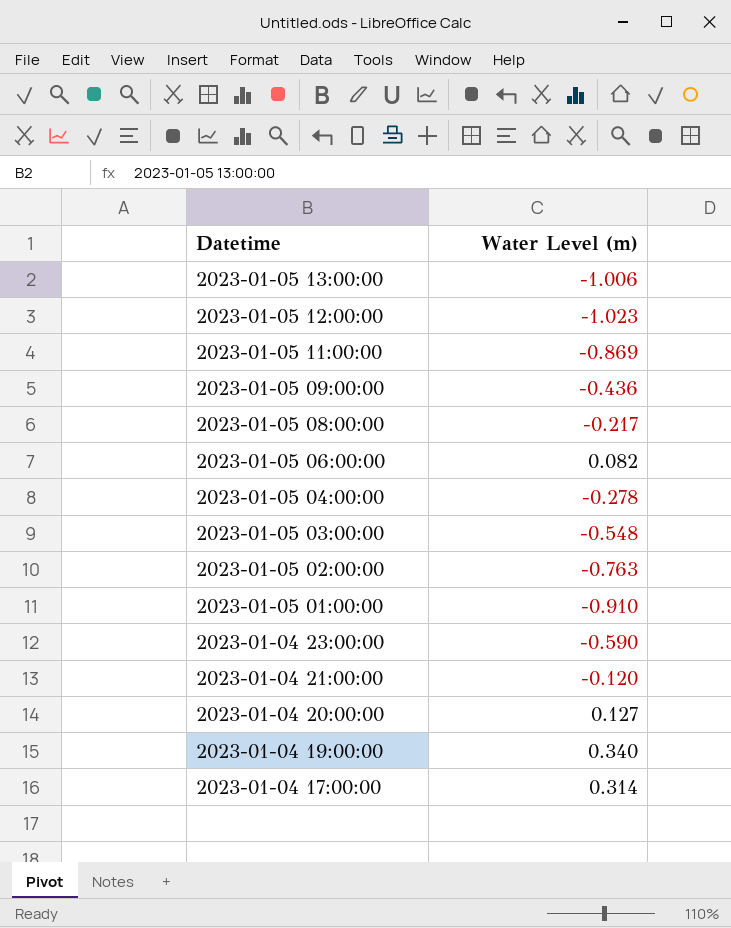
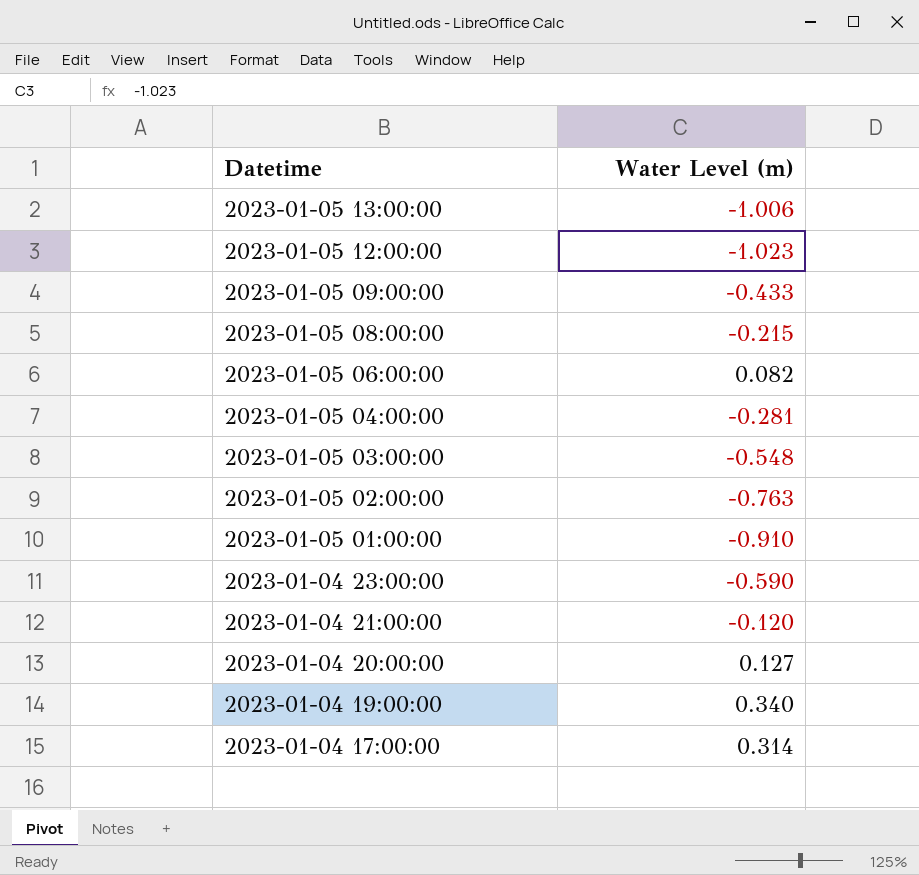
row 2023-01-05 11:00:00: -0.869 -> none
2023-01-05 09:00:00 | Water Level (m): -0.436 -> -0.433
2023-01-05 08:00:00 | Water Level (m): -0.217 -> -0.215
2023-01-05 04:00:00 | Water Level (m): -0.278 -> -0.281

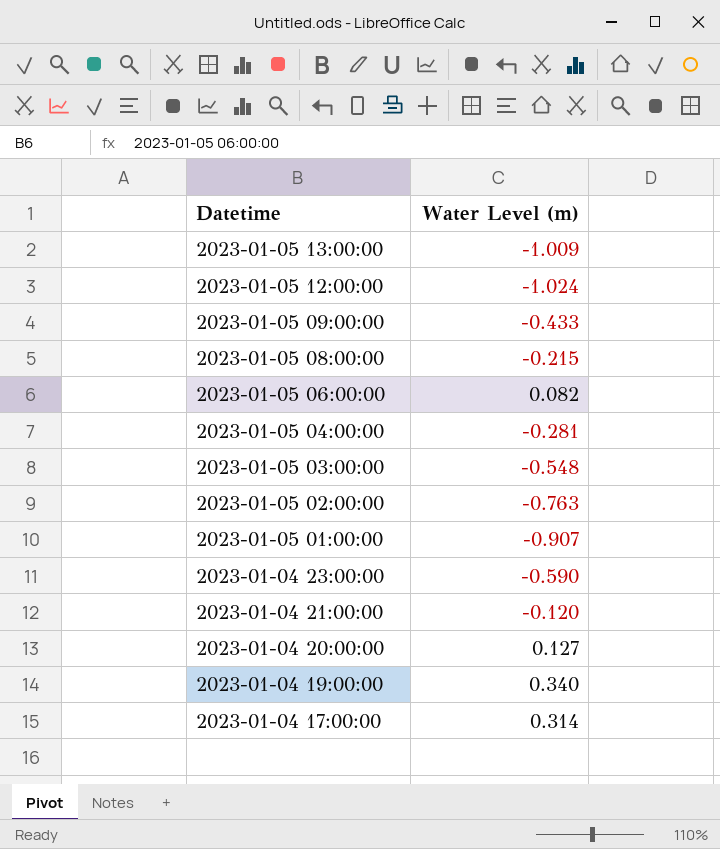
2023-01-05 13:00:00 | Water Level (m): -1.006 -> -1.009
2023-01-05 12:00:00 | Water Level (m): -1.023 -> -1.024
2023-01-05 01:00:00 | Water Level (m): -0.910 -> -0.907

